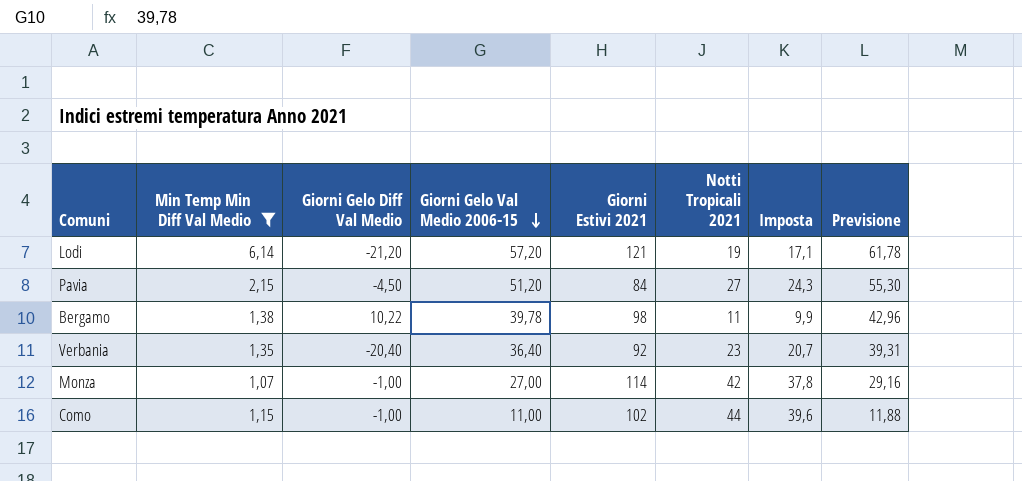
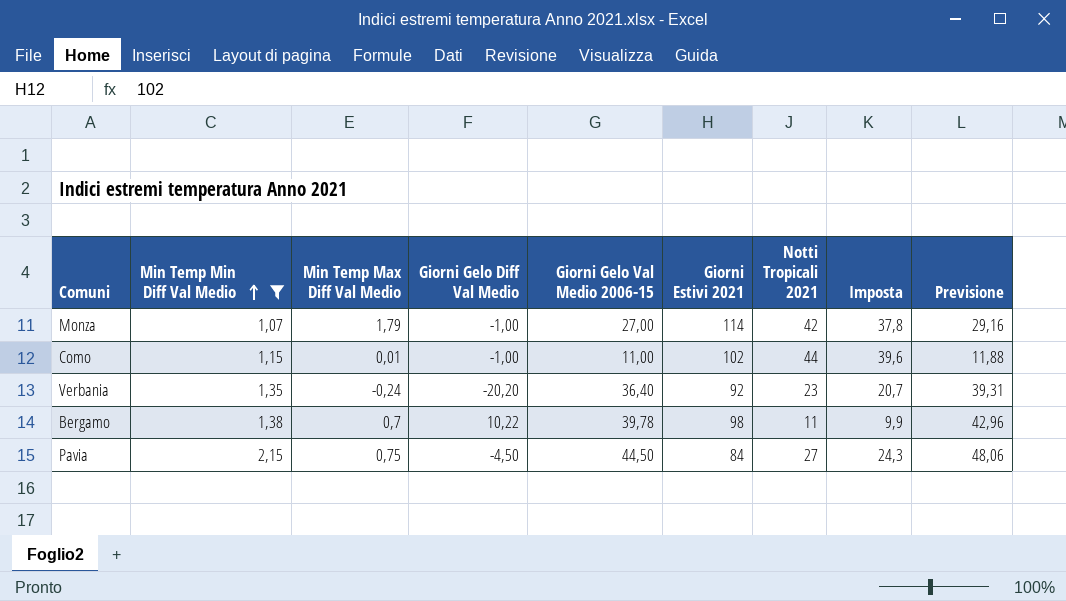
row order: Giorni Gelo Val Medio 2006-15 descending -> Min Temp Min Diff Val Medio ascending
column Min Temp Max Diff Val Medio | position: none -> 3
row Lodi: 6,14 | -21,20 | 57,20 | 121 | 19 | 17,1 | 61,78 -> none
Verbania | Giorni Gelo Diff Val Medio: -20,40 -> -20,20
Pavia | Giorni Gelo Val Medio 2006-15: 51,20 -> 44,50
Pavia | Previsione: 55,30 -> 48,06

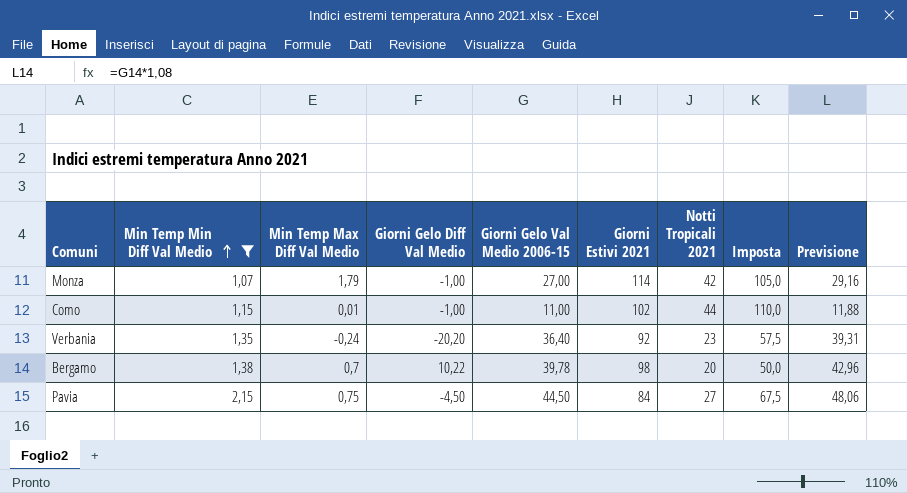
column Imposta | formula: [Notti Tropicali 2021] * 0,9 -> [Notti Tropicali 2021] * 2,5
Bergamo | Notti Tropicali 2021: 11 -> 20

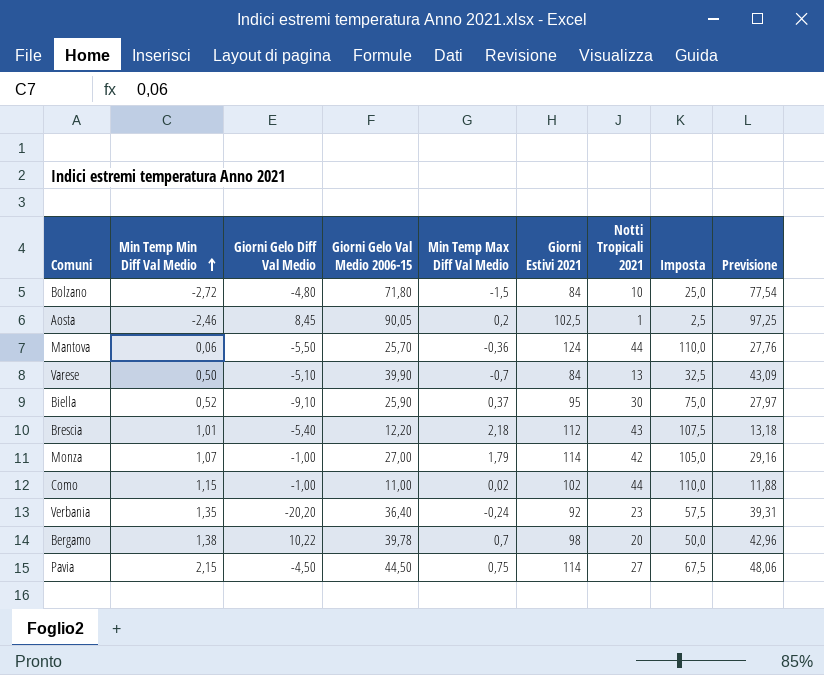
filter: Min Temp Min Diff Val Medio >= 1,07 -> none
column Min Temp Max Diff Val Medio | position: 3 -> 5
Como | Min Temp Max Diff Val Medio: 0,01 -> 0,02
Pavia | Giorni Estivi 2021: 84 -> 114

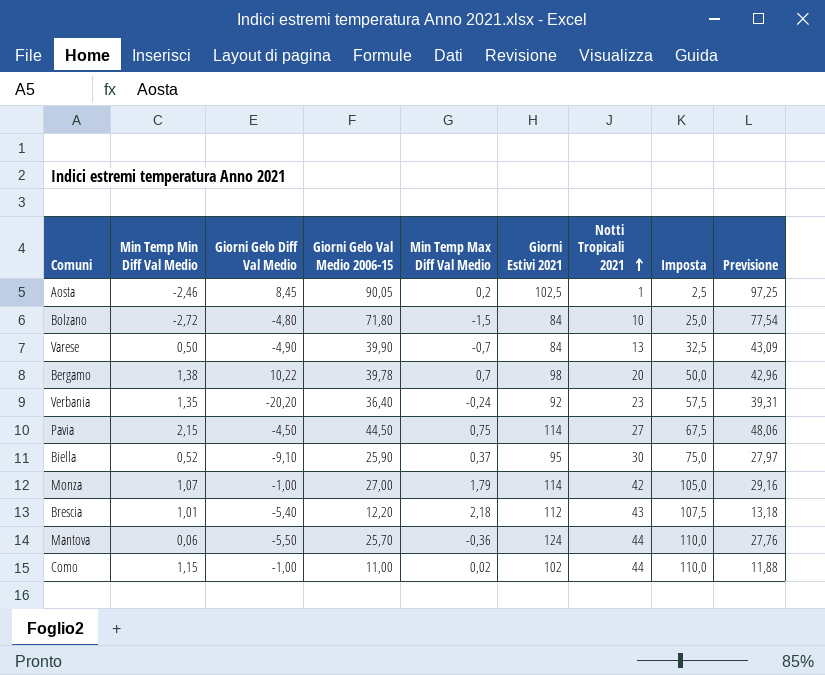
row order: Min Temp Min Diff Val Medio ascending -> Notti Tropicali 2021 ascending
Varese | Giorni Gelo Diff Val Medio: -5,10 -> -4,90

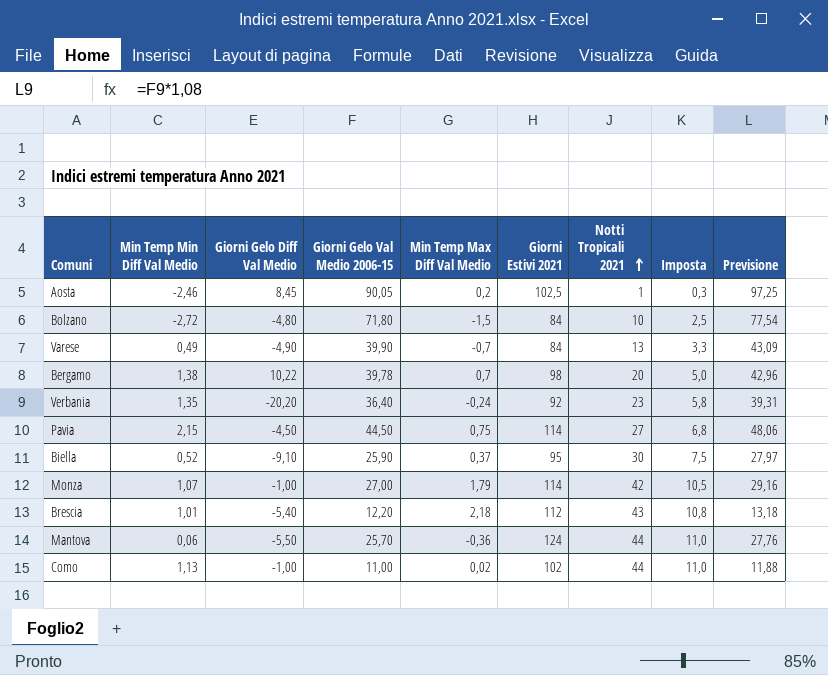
column Imposta | formula: [Notti Tropicali 2021] * 2,5 -> [Notti Tropicali 2021] * 0,25
Varese | Min Temp Min Diff Val Medio: 0,50 -> 0,49
Como | Min Temp Min Diff Val Medio: 1,15 -> 1,13

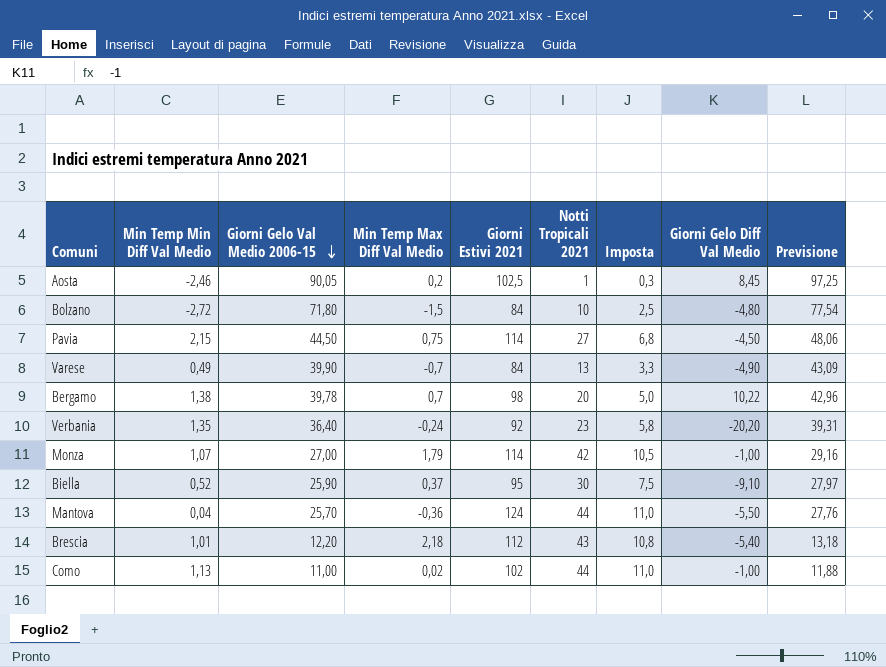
row order: Notti Tropicali 2021 ascending -> Giorni Gelo Val Medio 2006-15 descending
column Giorni Gelo Diff Val Medio | position: 3 -> 8
Mantova | Min Temp Min Diff Val Medio: 0,06 -> 0,04

